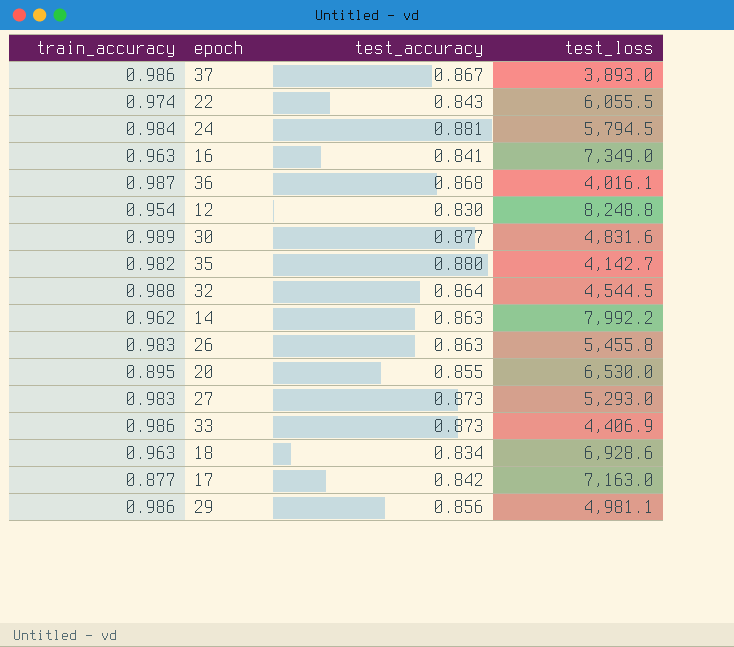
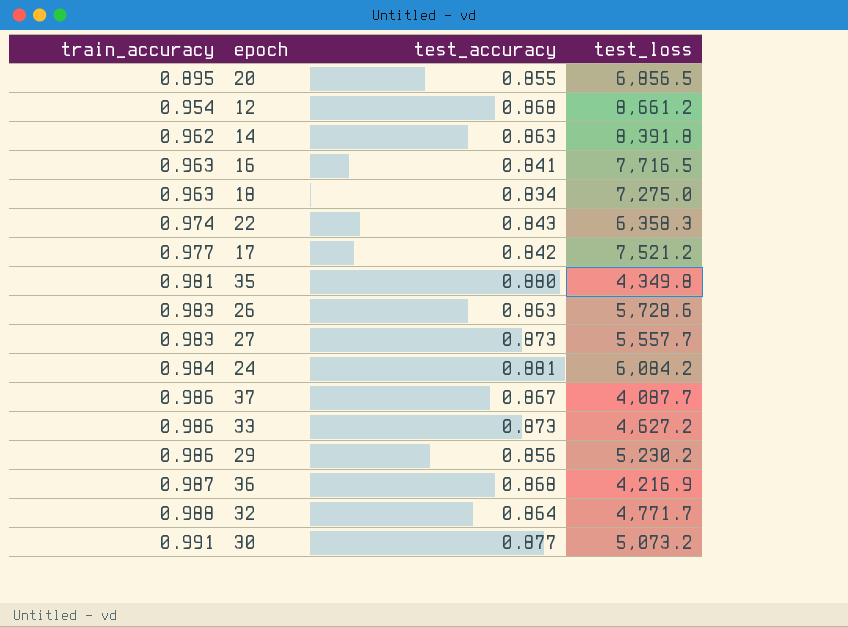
row order: none -> train_accuracy ascending
20 | test_loss: 6,530.0 -> 6,856.5
12 | test_accuracy: 0.830 -> 0.868
12 | test_loss: 8,248.8 -> 8,661.2
14 | test_loss: 7,992.2 -> 8,391.8
16 | test_loss: 7,349.0 -> 7,716.5
18 | test_loss: 6,928.6 -> 7,275.0
22 | test_loss: 6,055.5 -> 6,358.3
17 | train_accuracy: 0.877 -> 0.977
17 | test_loss: 7,163.0 -> 7,521.2
35 | train_accuracy: 0.982 -> 0.981
35 | test_loss: 4,142.7 -> 4,349.8
26 | test_loss: 5,455.8 -> 5,728.6
27 | test_loss: 5,293.0 -> 5,557.7
24 | test_loss: 5,794.5 -> 6,084.2
37 | test_loss: 3,893.0 -> 4,087.7
33 | test_loss: 4,406.9 -> 4,627.2
29 | test_loss: 4,981.1 -> 5,230.2
36 | test_loss: 4,016.1 -> 4,216.9
32 | test_loss: 4,544.5 -> 4,771.7
30 | train_accuracy: 0.989 -> 0.991
30 | test_loss: 4,831.6 -> 5,073.2

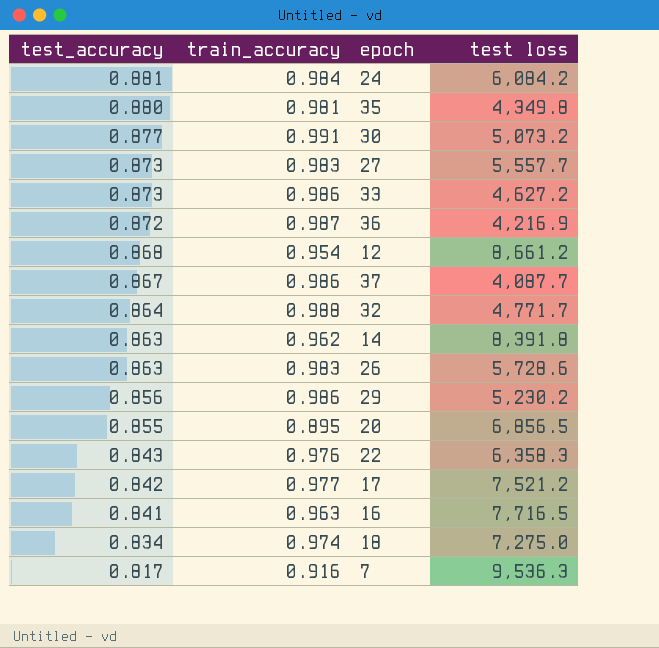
row order: train_accuracy ascending -> test_accuracy descending
column test_accuracy | position: 3 -> 1
column name: test_loss -> test loss
36 | test_accuracy: 0.868 -> 0.872
22 | train_accuracy: 0.974 -> 0.976
18 | train_accuracy: 0.963 -> 0.974
row 7: none -> 0.817 | 0.916 | 9,536.3

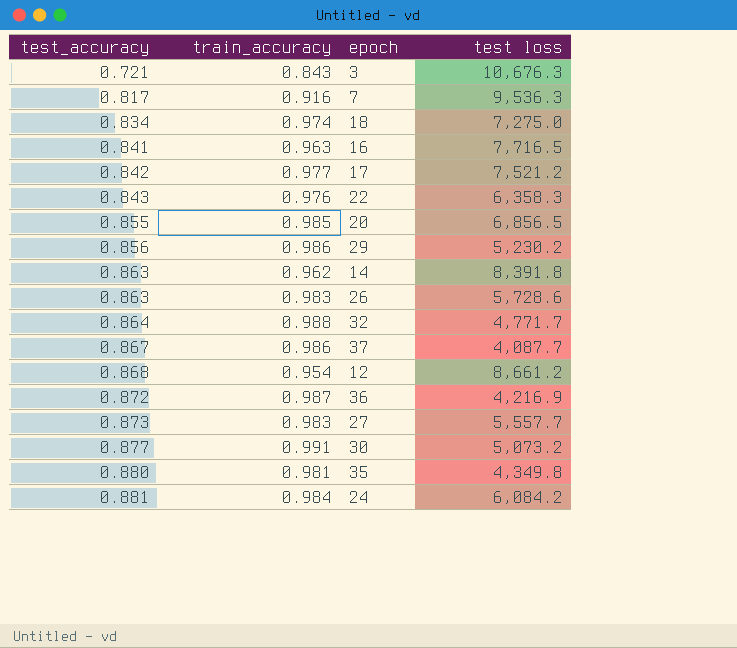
row order: test_accuracy descending -> test_accuracy ascending
row 33: 0.873 | 0.986 | 4,627.2 -> none
row 3: none -> 0.721 | 0.843 | 10,676.3
20 | train_accuracy: 0.895 -> 0.985

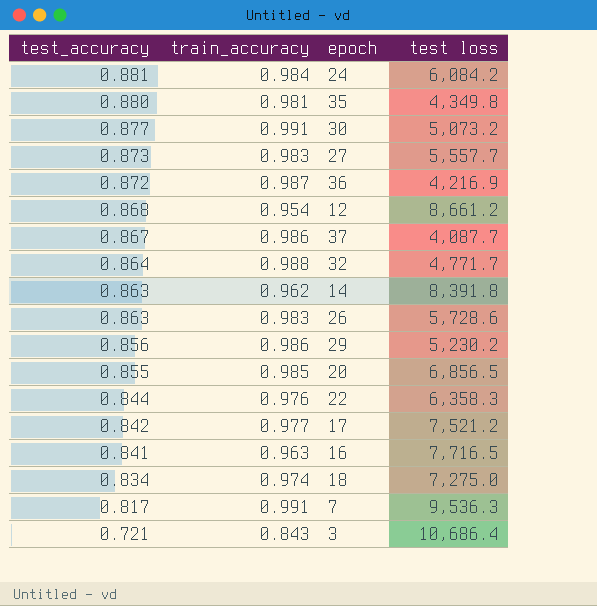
row order: test_accuracy ascending -> test_accuracy descending
22 | test_accuracy: 0.843 -> 0.844
7 | train_accuracy: 0.916 -> 0.991
3 | test loss: 10,676.3 -> 10,686.4

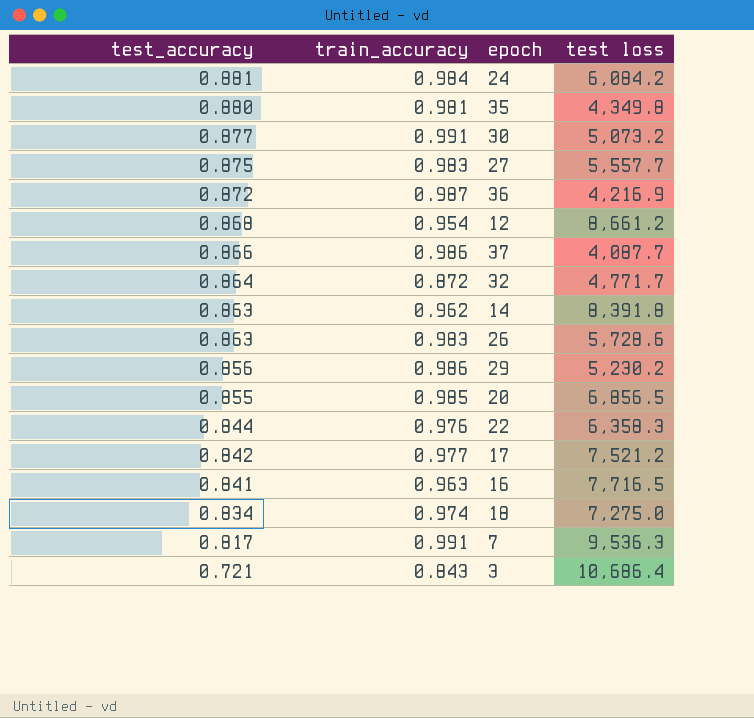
27 | test_accuracy: 0.873 -> 0.875
37 | test_accuracy: 0.867 -> 0.866
32 | train_accuracy: 0.988 -> 0.872

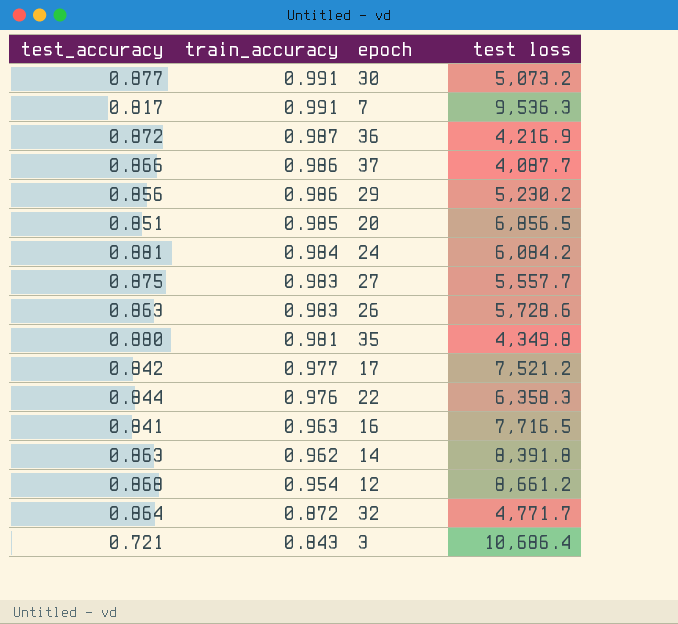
row order: test_accuracy descending -> train_accuracy descending
row 18: 0.834 | 0.974 | 7,275.0 -> none
20 | test_accuracy: 0.855 -> 0.851

